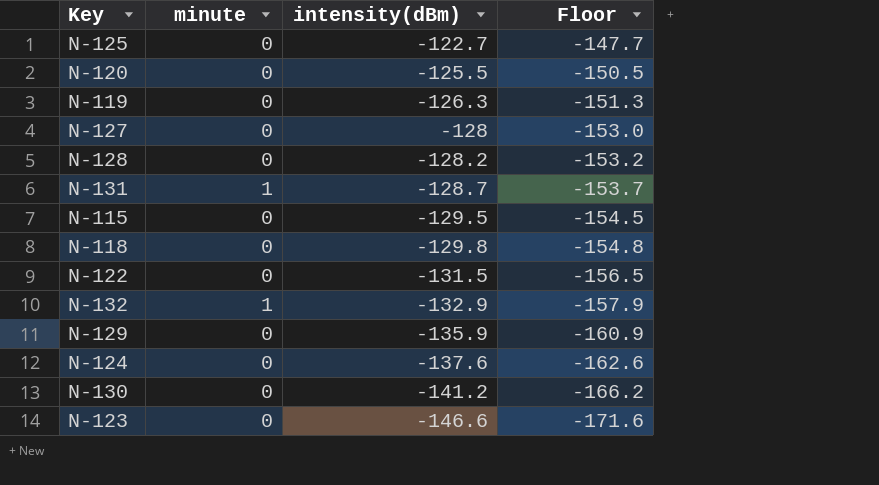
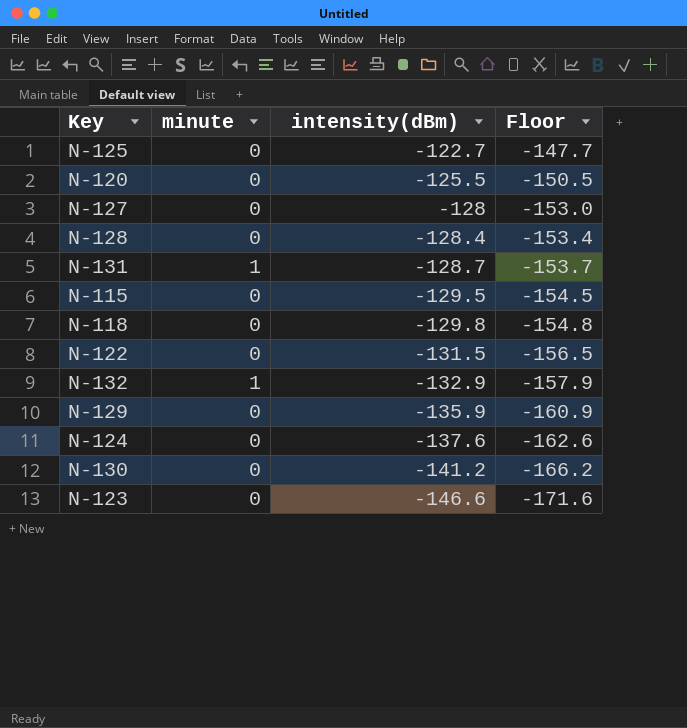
row N-119: 0 | -126.3 | -151.3 -> none
N-128 | intensity(dBm): -128.2 -> -128.4
N-128 | Floor: -153.2 -> -153.4

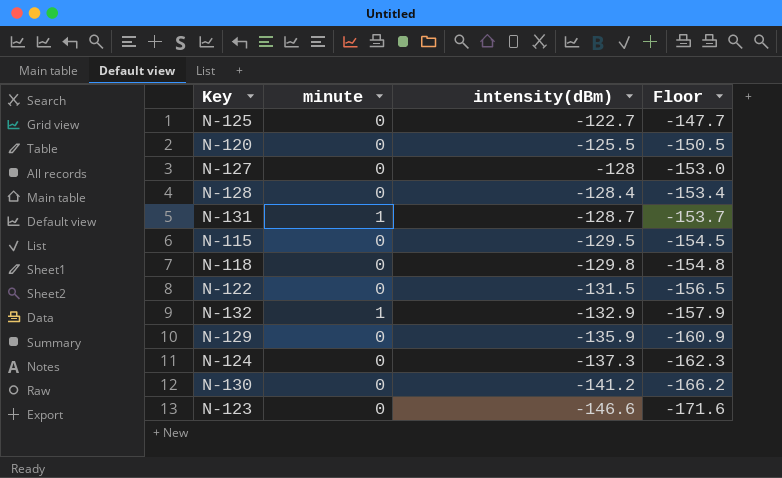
N-124 | intensity(dBm): -137.6 -> -137.3
N-124 | Floor: -162.6 -> -162.3

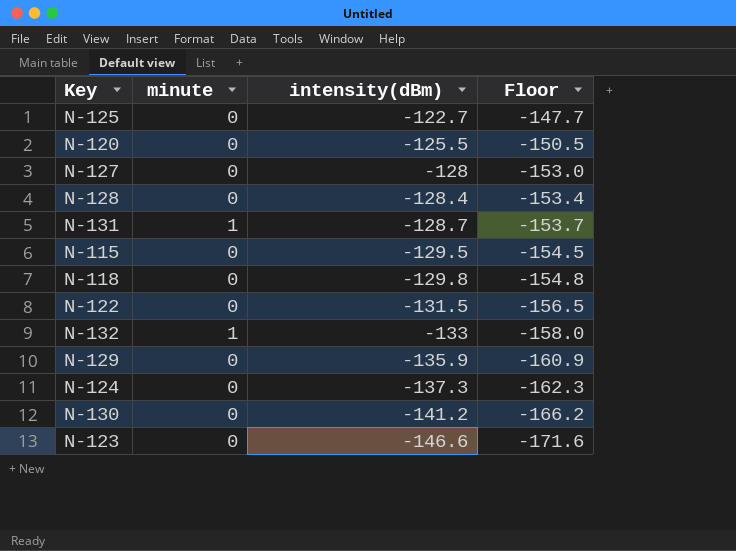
N-132 | intensity(dBm): -132.9 -> -133
N-132 | Floor: -157.9 -> -158.0

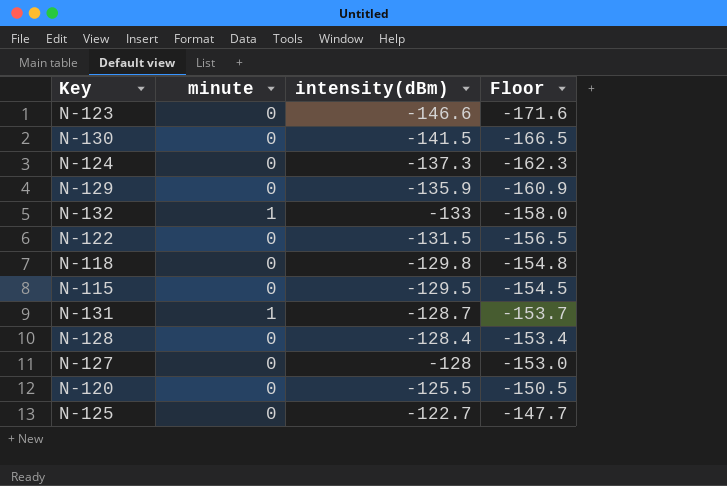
row order: intensity(dBm) descending -> intensity(dBm) ascending
N-130 | intensity(dBm): -141.2 -> -141.5
N-130 | Floor: -166.2 -> -166.5

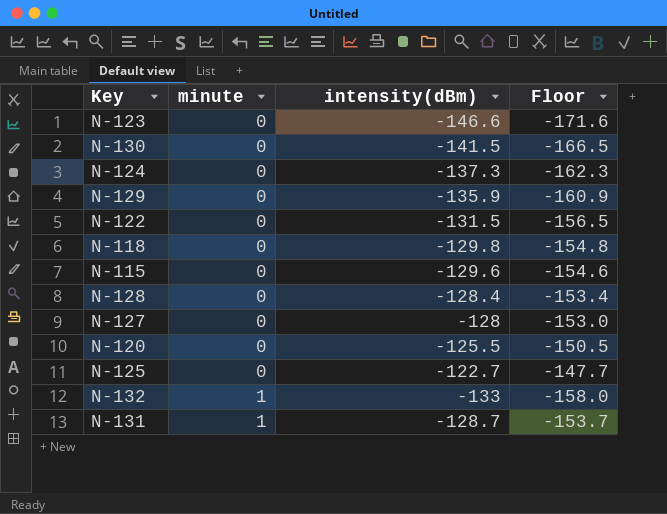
row order: intensity(dBm) ascending -> minute ascending
N-115 | intensity(dBm): -129.5 -> -129.6
N-115 | Floor: -154.5 -> -154.6

